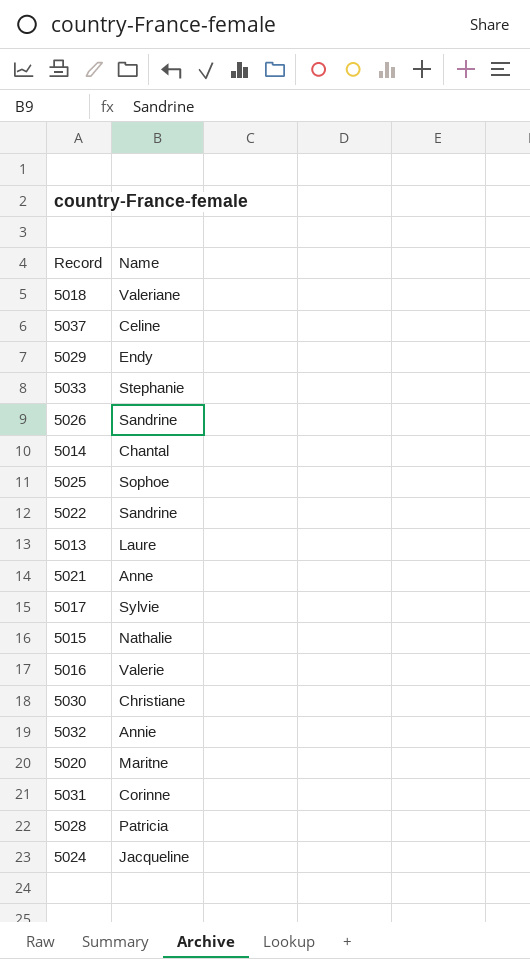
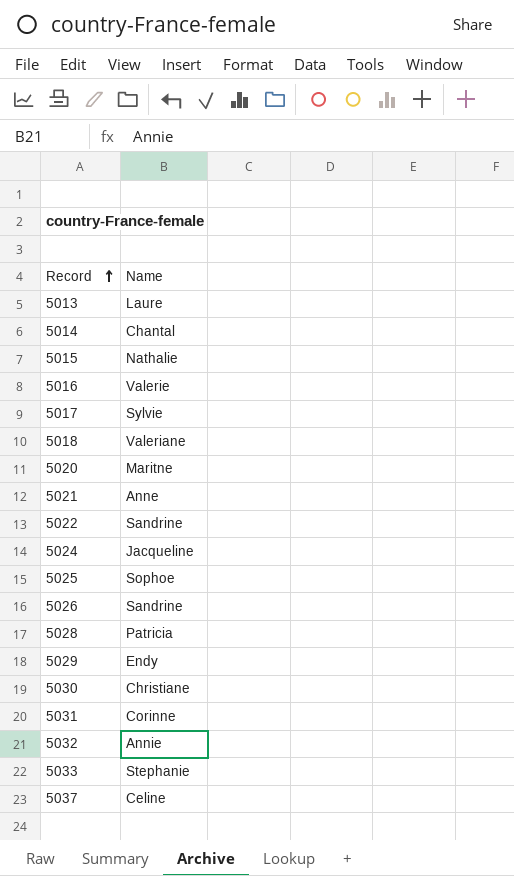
row order: none -> Record ascending

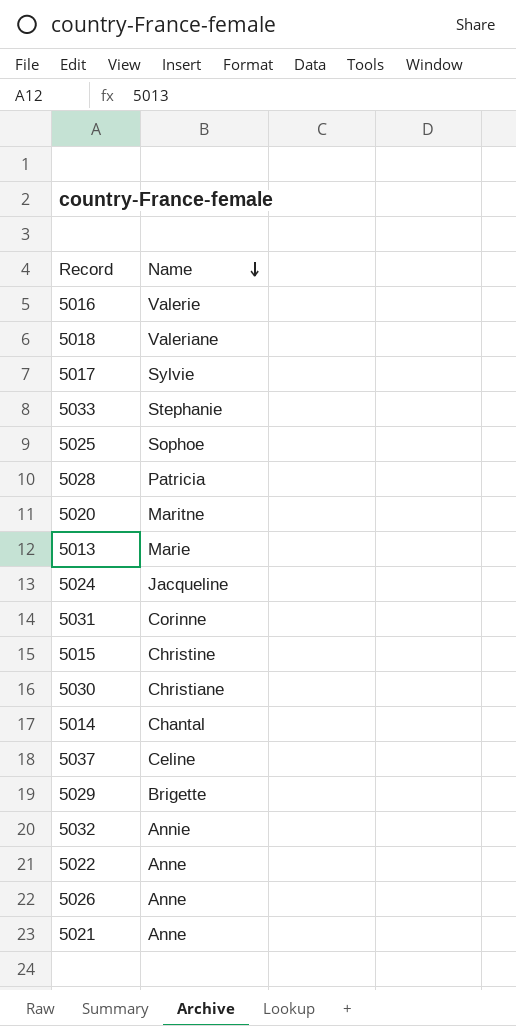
row order: Record ascending -> Name descending
5013 | Name: Laure -> Marie
5015 | Name: Nathalie -> Christine
5029 | Name: Endy -> Brigette
5022 | Name: Sandrine -> Anne
5026 | Name: Sandrine -> Anne

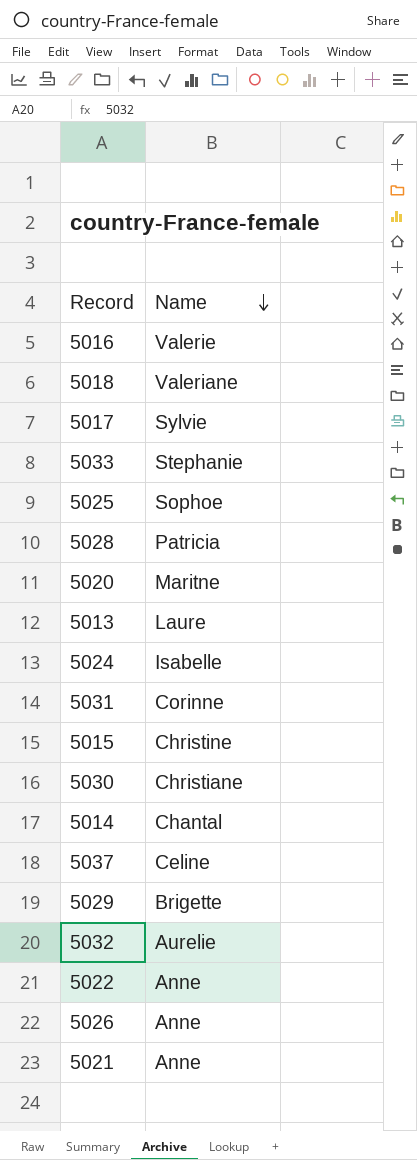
5013 | Name: Marie -> Laure
5024 | Name: Jacqueline -> Isabelle
5032 | Name: Annie -> Aurelie

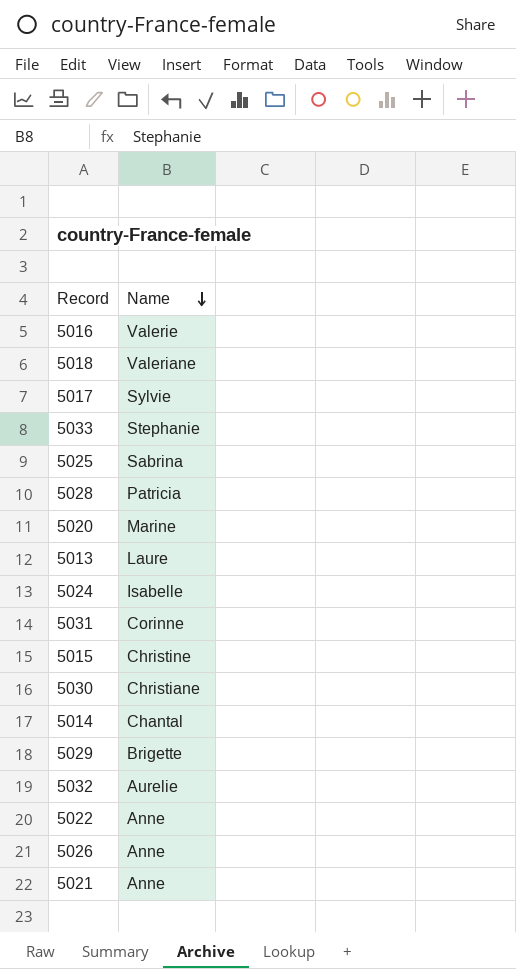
row 5037: Celine -> none
5025 | Name: Sophoe -> Sabrina
5020 | Name: Maritne -> Marine

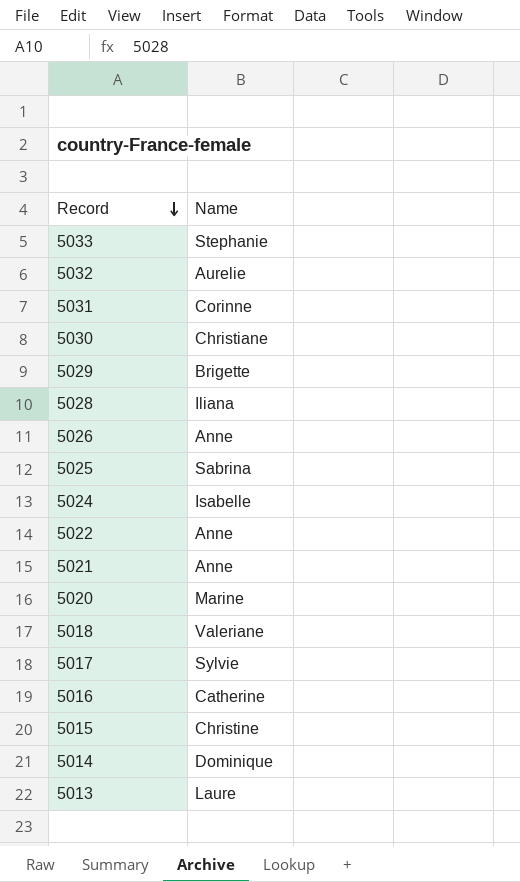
row order: Name descending -> Record descending
5028 | Name: Patricia -> Iliana
5016 | Name: Valerie -> Catherine
5014 | Name: Chantal -> Dominique

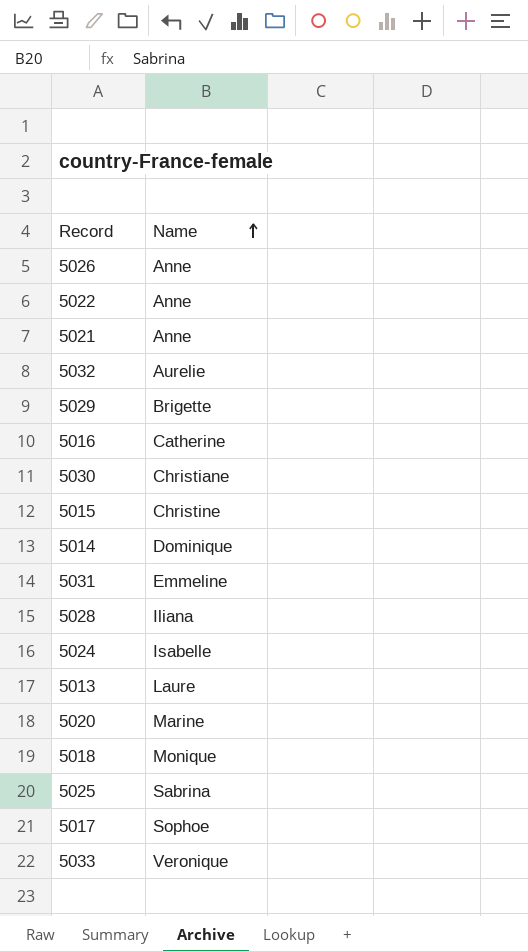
row order: Record descending -> Name ascending
5031 | Name: Corinne -> Emmeline
5018 | Name: Valeriane -> Monique
5017 | Name: Sylvie -> Sophoe
5033 | Name: Stephanie -> Veronique

